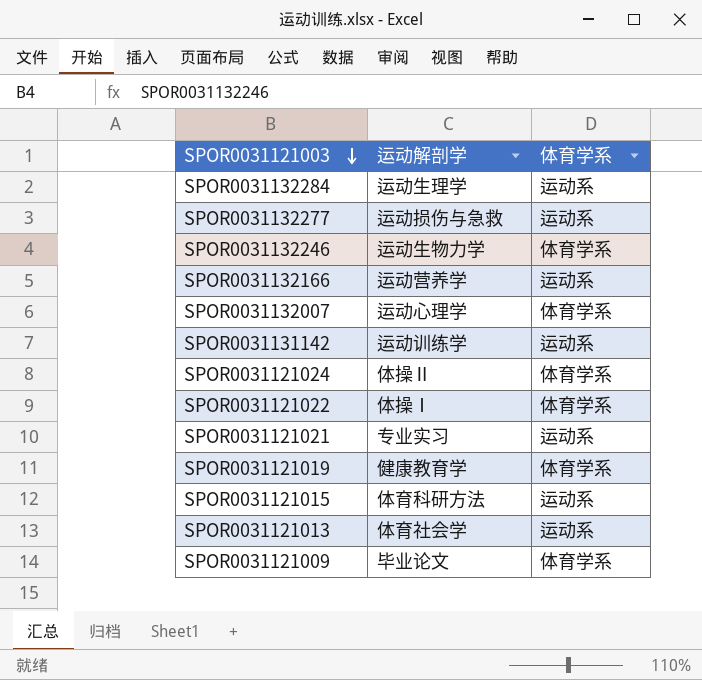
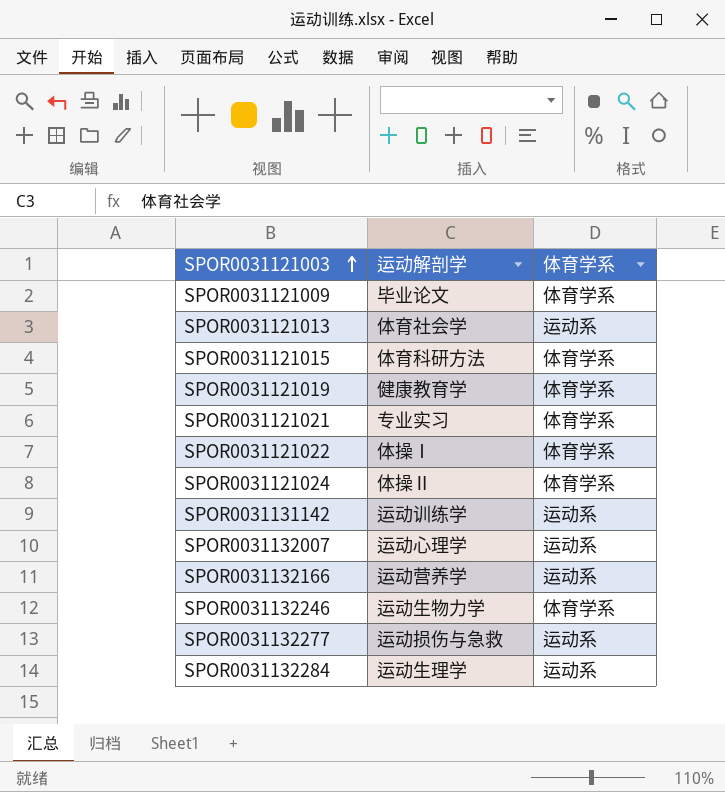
row order: SPOR0031121003 descending -> SPOR0031121003 ascending
SPOR0031121015 | 体育学系: 运动系 -> 体育学系
SPOR0031121021 | 体育学系: 运动系 -> 体育学系
SPOR0031132007 | 体育学系: 体育学系 -> 运动系

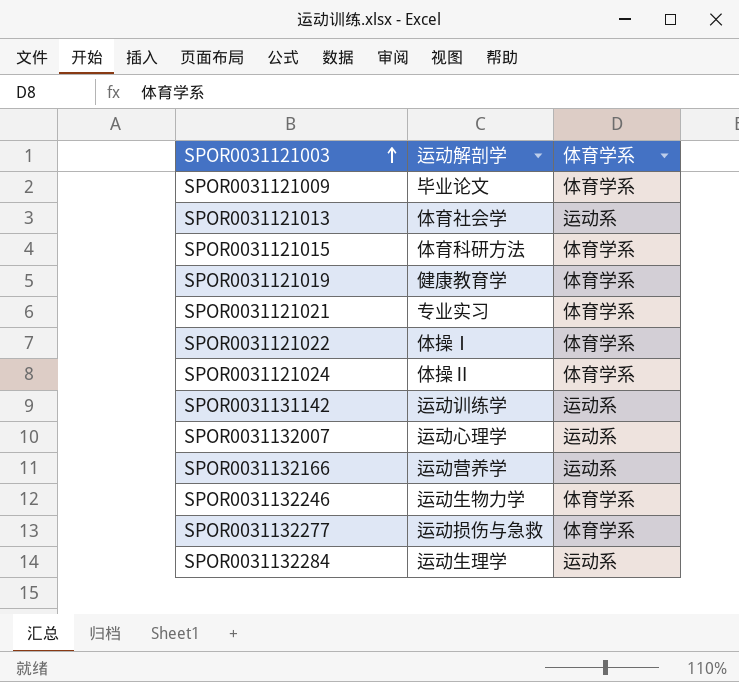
SPOR0031132277 | 体育学系: 运动系 -> 体育学系

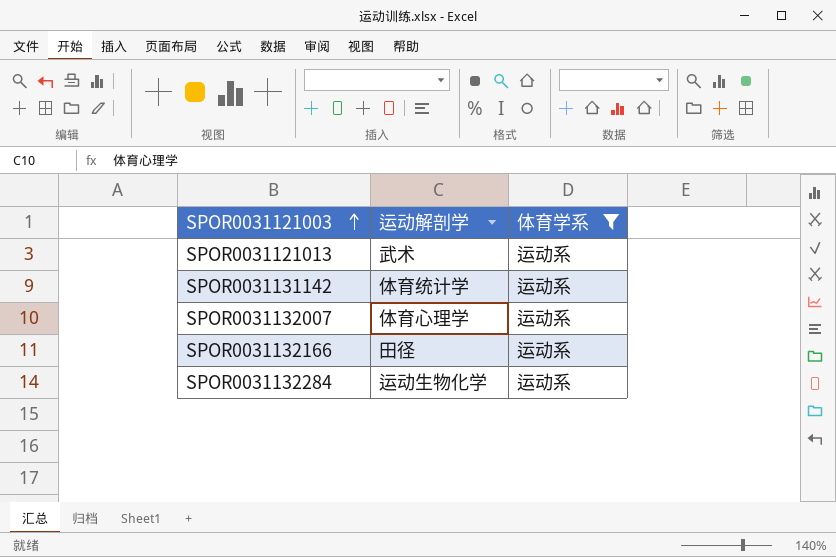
filter: none -> 体育学系 = 运动系
SPOR0031121013 | 运动解剖学: 体育社会学 -> 武术
SPOR0031131142 | 运动解剖学: 运动训练学 -> 体育统计学
SPOR0031132007 | 运动解剖学: 运动心理学 -> 体育心理学
SPOR0031132166 | 运动解剖学: 运动营养学 -> 田径
SPOR0031132284 | 运动解剖学: 运动生理学 -> 运动生物化学

